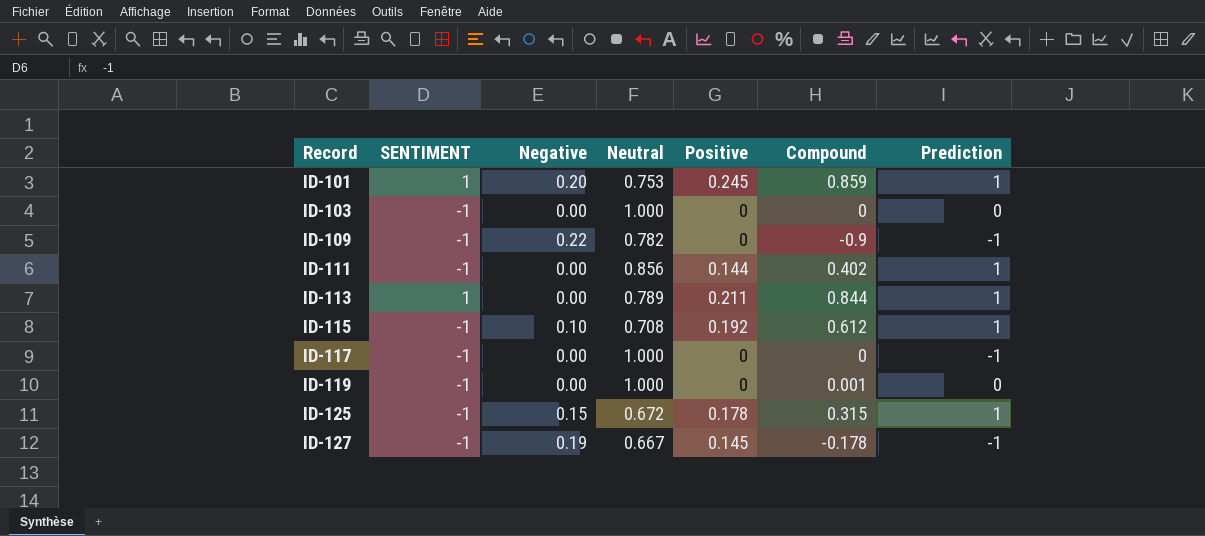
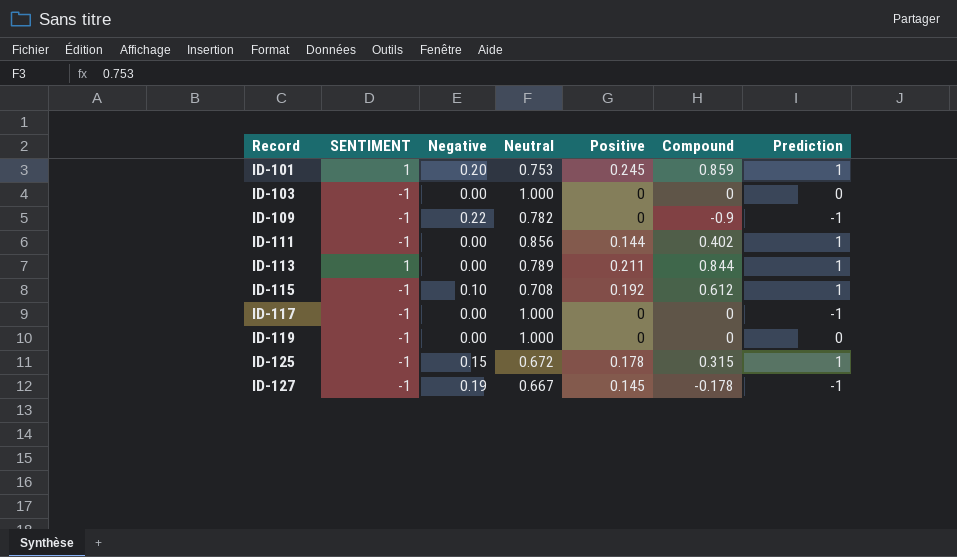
ID-119 | Compound: 0.001 -> 0

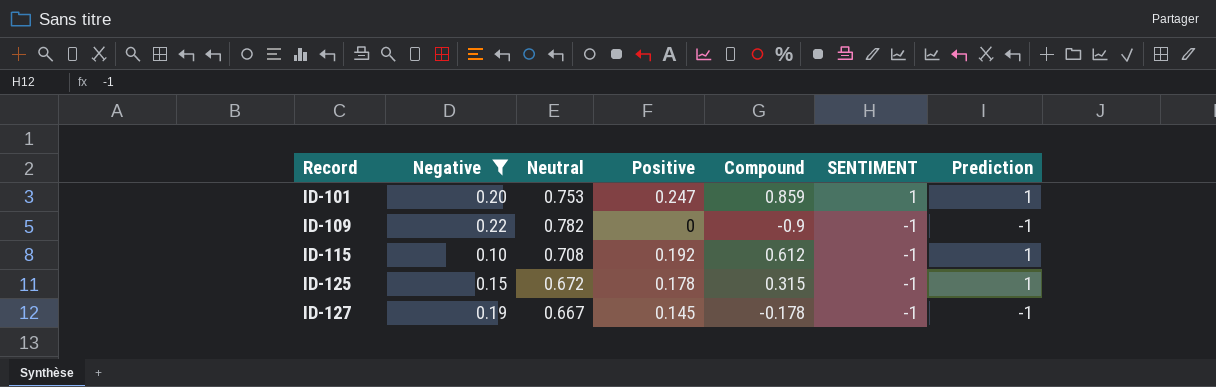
filter: none -> Negative != 0.00
column SENTIMENT | position: 2 -> 6
ID-101 | Positive: 0.245 -> 0.247

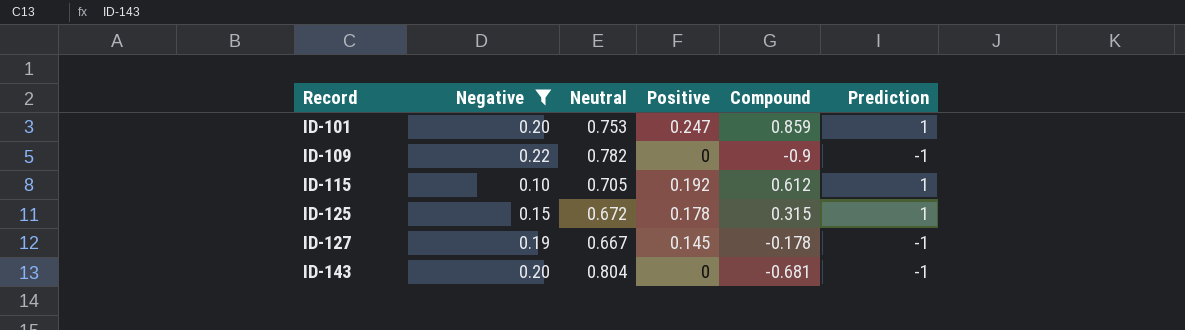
column SENTIMENT | position: 6 -> none
ID-115 | Neutral: 0.708 -> 0.705
row ID-143: none -> 0.20 | 0.804 | 0 | -0.681 | -1

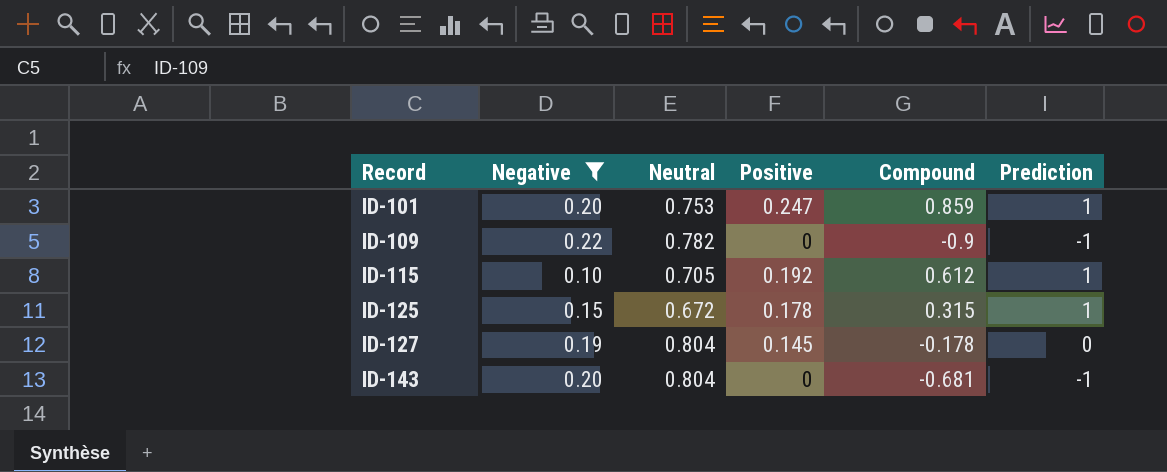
ID-127 | Neutral: 0.667 -> 0.804
ID-127 | Prediction: -1 -> 0

